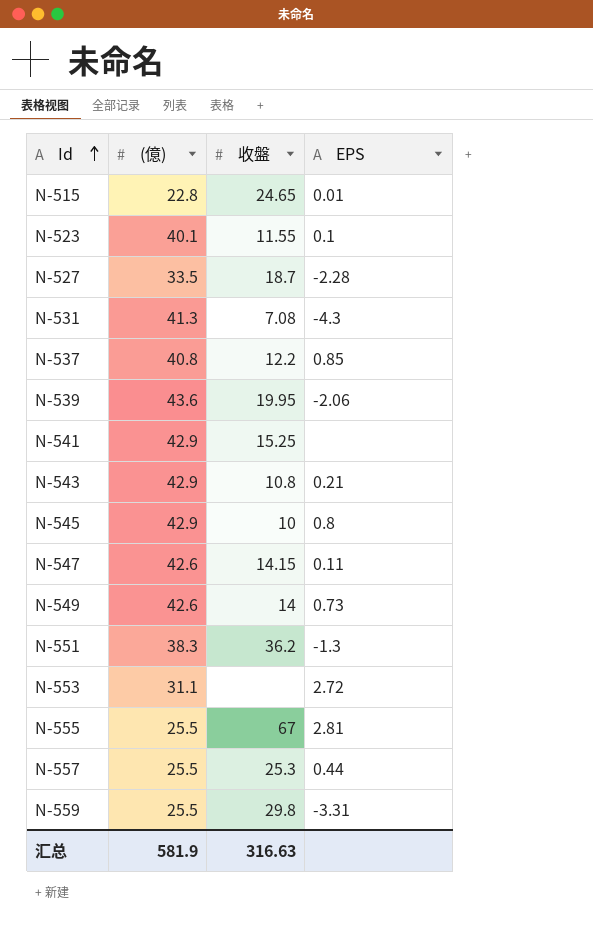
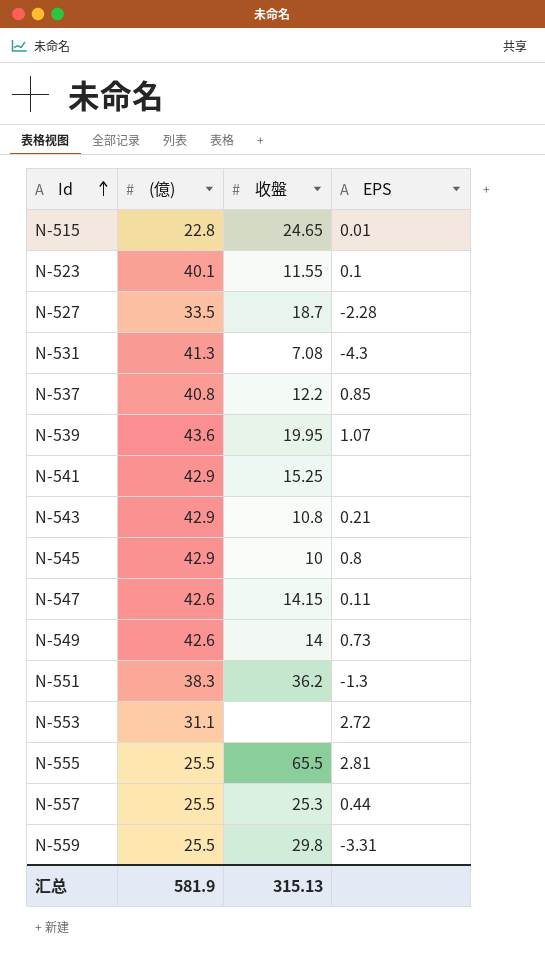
N-539 | EPS: -2.06 -> 1.07
N-555 | 收盤: 67 -> 65.5
汇总 | 收盤: 316.63 -> 315.13

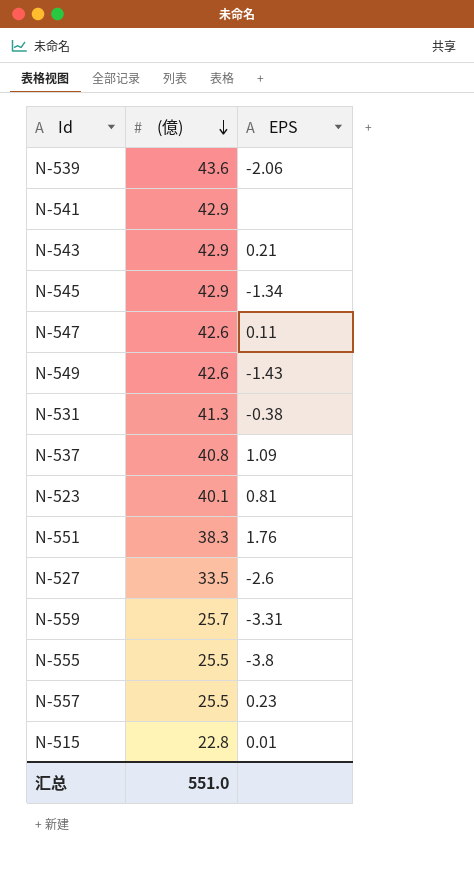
row order: Id ascending -> (億) descending
column 收盤 | position: 3 -> none
row N-553: 31.1 | none | 2.72 -> none
N-539 | EPS: 1.07 -> -2.06
N-545 | EPS: 0.8 -> -1.34
N-549 | EPS: 0.73 -> -1.43
N-531 | EPS: -4.3 -> -0.38
N-537 | EPS: 0.85 -> 1.09
N-523 | EPS: 0.1 -> 0.81
N-551 | EPS: -1.3 -> 1.76
N-527 | EPS: -2.28 -> -2.6
N-559 | (億): 25.5 -> 25.7
N-555 | EPS: 2.81 -> -3.8
N-557 | EPS: 0.44 -> 0.23
汇总 | (億): 581.9 -> 551.0

